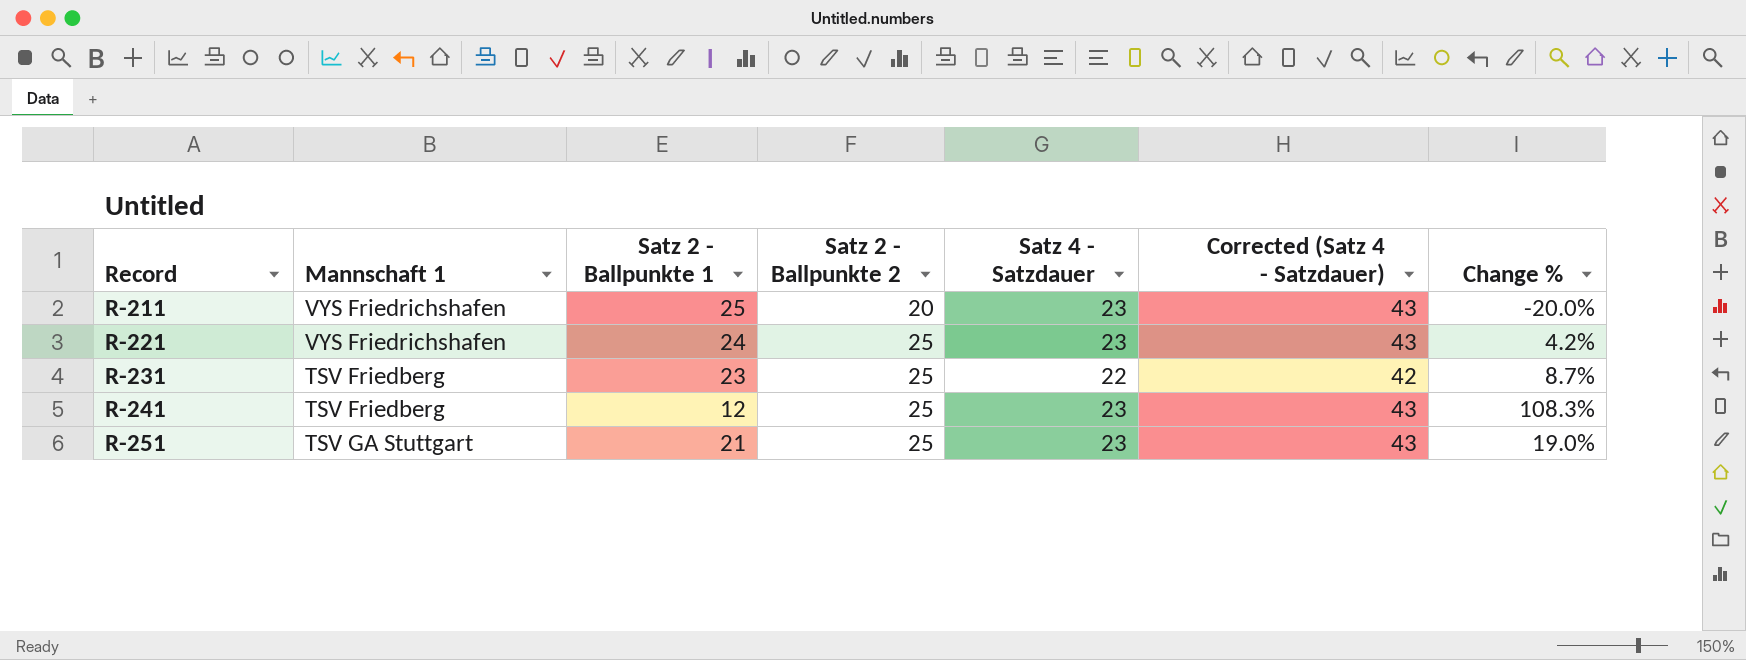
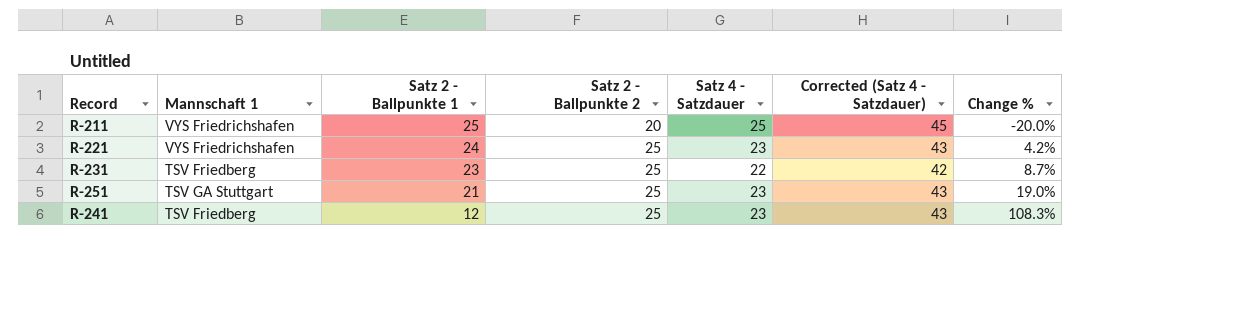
row order: Record ascending -> Satz 2 - Ballpunkte 1 descending
R-211 | Satz 4 - Satzdauer: 23 -> 25
R-211 | Corrected (Satz 4 - Satzdauer): 43 -> 45

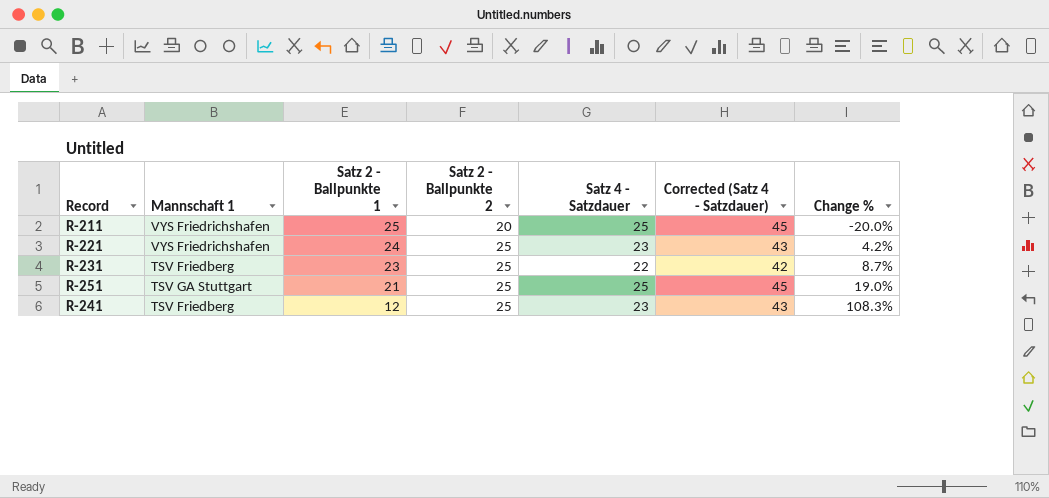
R-251 | Satz 4 - Satzdauer: 23 -> 25
R-251 | Corrected (Satz 4 - Satzdauer): 43 -> 45

